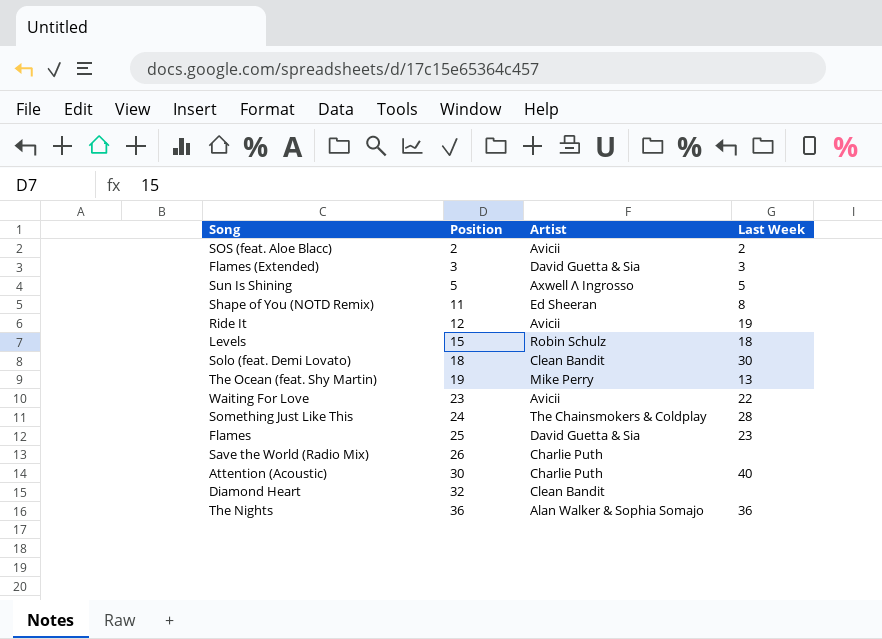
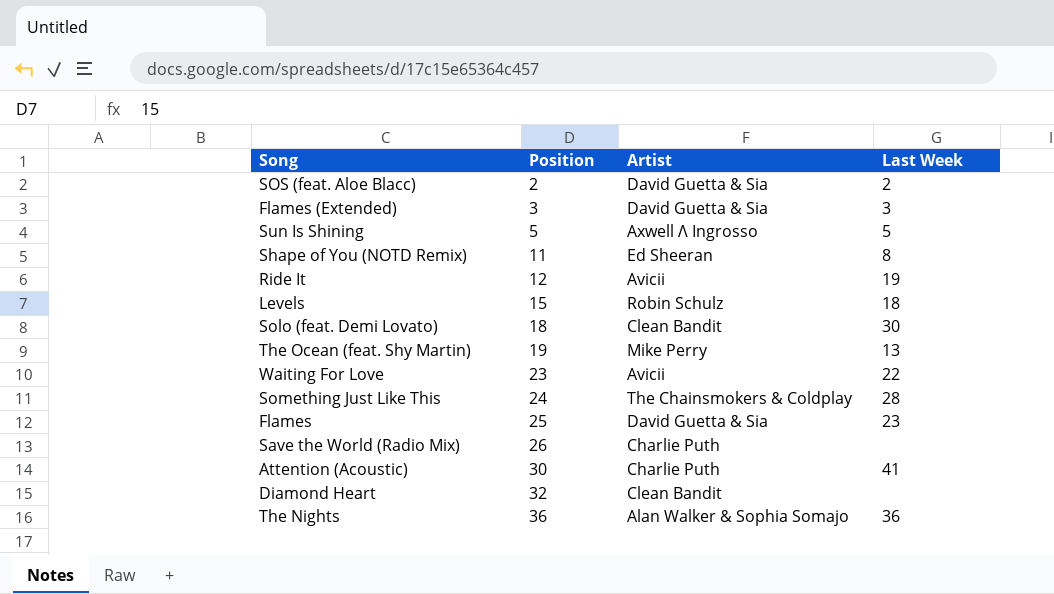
SOS (feat. Aloe Blacc) | Artist: Avicii -> David Guetta & Sia
Attention (Acoustic) | Last Week: 40 -> 41

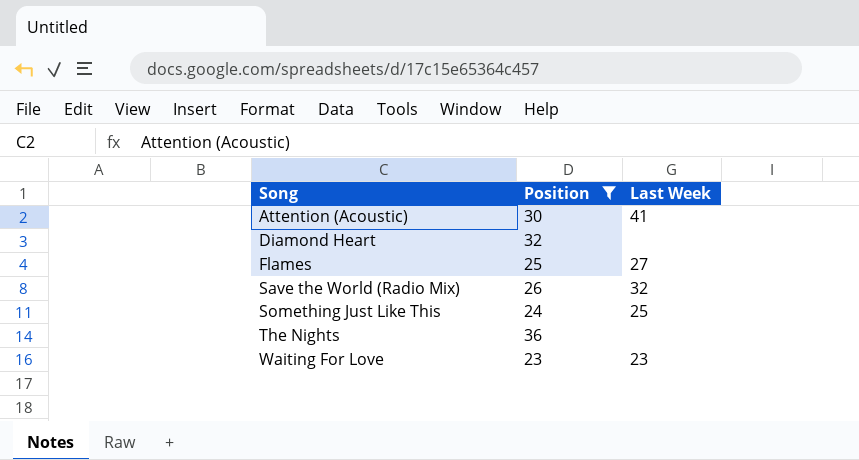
filter: none -> Position >= 23
row order: Position ascending -> Song ascending
column Artist | position: 3 -> none
Flames | Last Week: 23 -> 27
Save the World (Radio Mix) | Last Week: none -> 32
Something Just Like This | Last Week: 28 -> 25
The Nights | Last Week: 36 -> none
Waiting For Love | Last Week: 22 -> 23

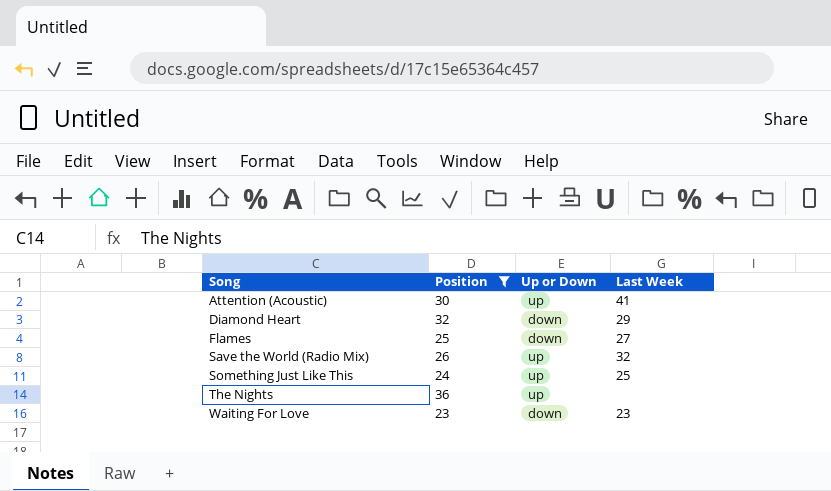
column Up or Down | position: none -> 3
Diamond Heart | Last Week: none -> 29

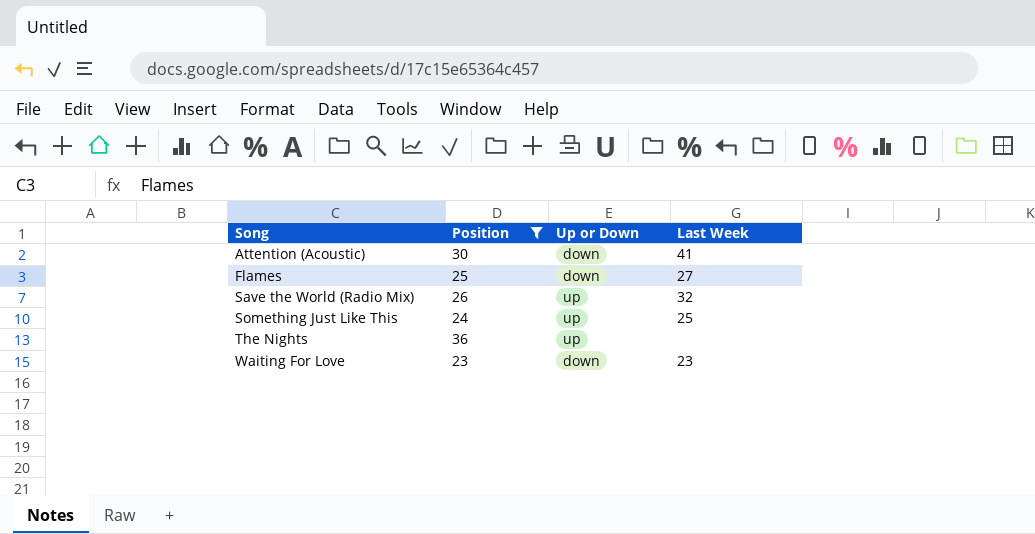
row Diamond Heart: 32 | down | 29 -> none
Attention (Acoustic) | Up or Down: up -> down

